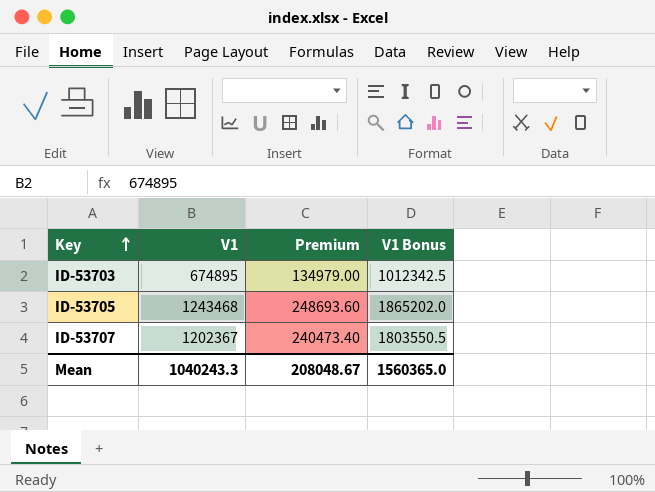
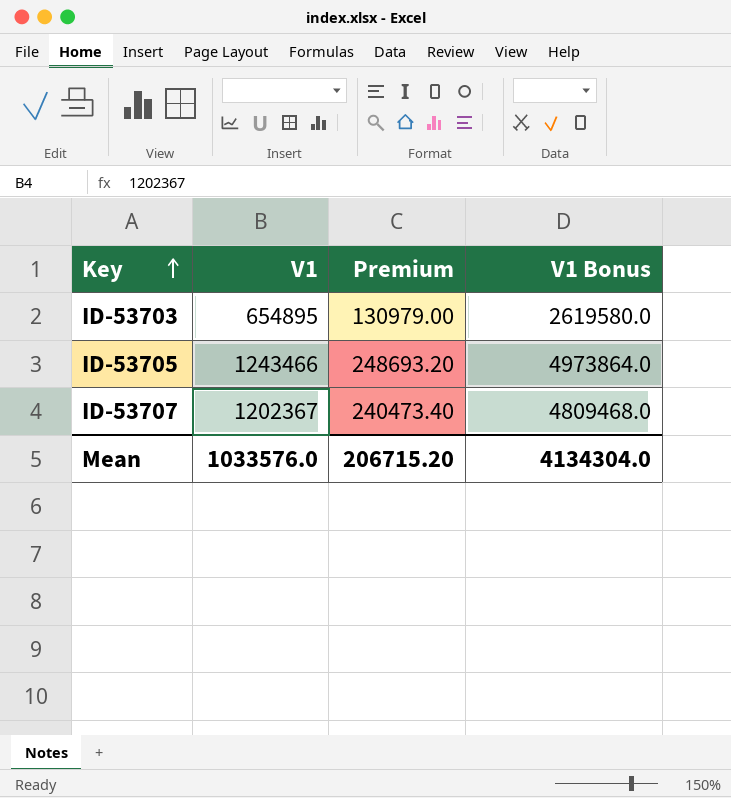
column V1 Bonus | formula: [V1] * 1.5 -> [V1] * 4
ID-53703 | V1: 674895 -> 654895
ID-53703 | Premium: 134979.00 -> 130979.00
ID-53705 | V1: 1243468 -> 1243466
ID-53705 | Premium: 248693.60 -> 248693.20
Mean | V1: 1040243.3 -> 1033576.0
Mean | Premium: 208048.67 -> 206715.20
Mean | V1 Bonus: 1560365.0 -> 4134304.0

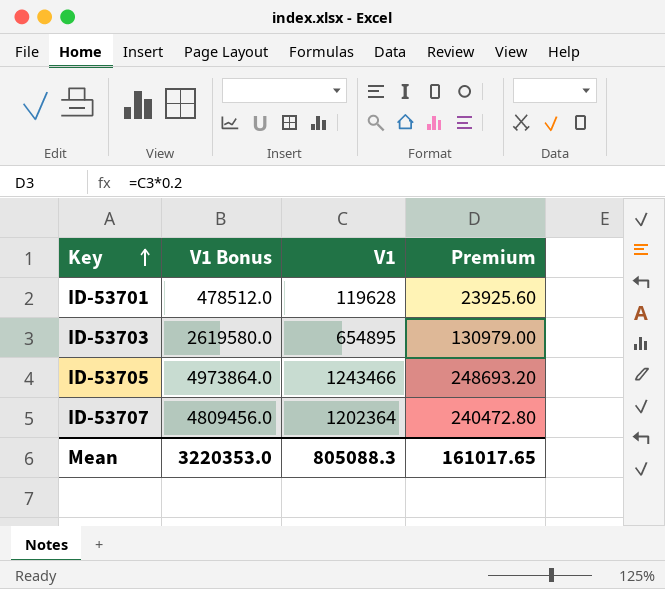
column V1 Bonus | position: 4 -> 2
row ID-53701: none -> 478512.0 | 119628 | 23925.60
ID-53707 | V1 Bonus: 4809468.0 -> 4809456.0
ID-53707 | V1: 1202367 -> 1202364
ID-53707 | Premium: 240473.40 -> 240472.80
Mean | V1 Bonus: 4134304.0 -> 3220353.0
Mean | V1: 1033576.0 -> 805088.3
Mean | Premium: 206715.20 -> 161017.65

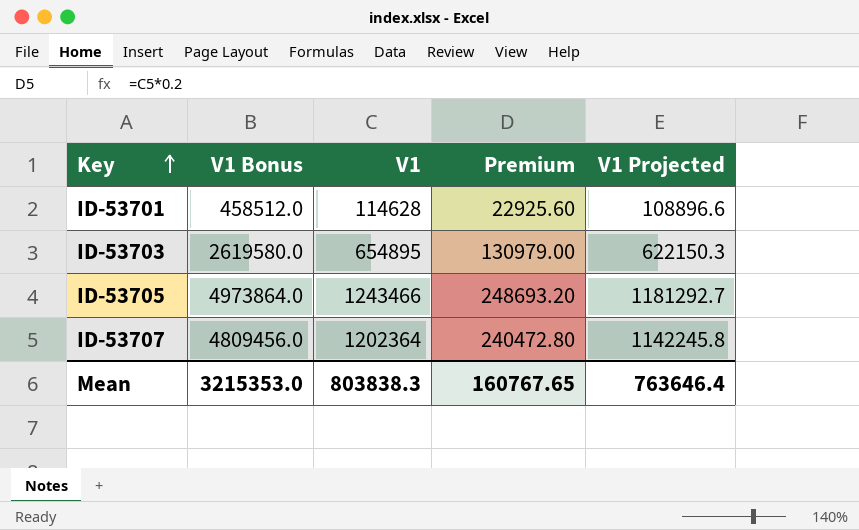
column V1 Projected | formula: none -> [V1] * 0.95
ID-53701 | V1 Bonus: 478512.0 -> 458512.0
ID-53701 | V1: 119628 -> 114628
ID-53701 | Premium: 23925.60 -> 22925.60
Mean | V1 Bonus: 3220353.0 -> 3215353.0
Mean | V1: 805088.3 -> 803838.3
Mean | Premium: 161017.65 -> 160767.65

